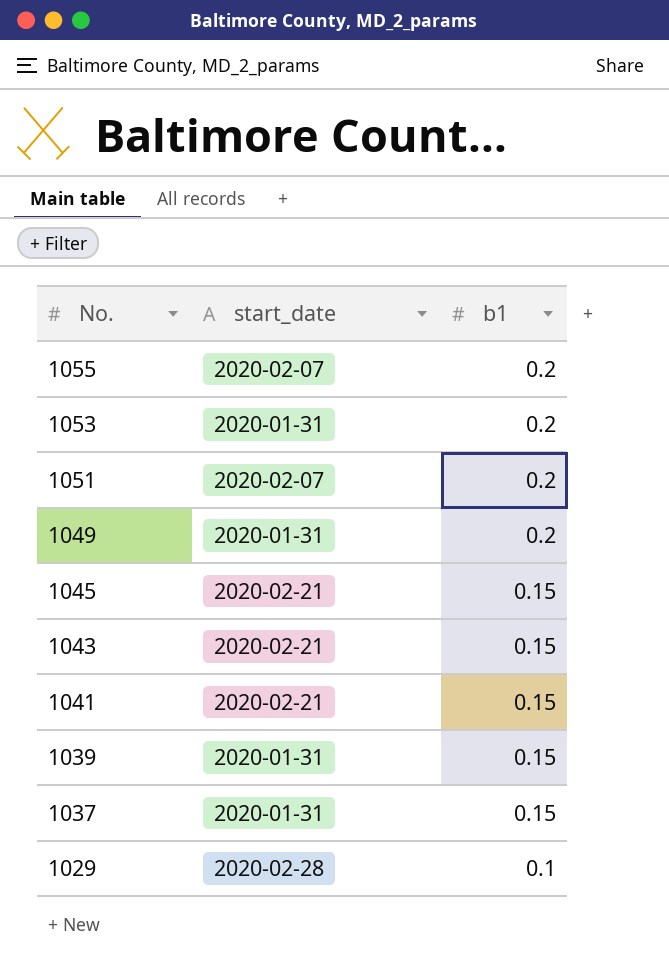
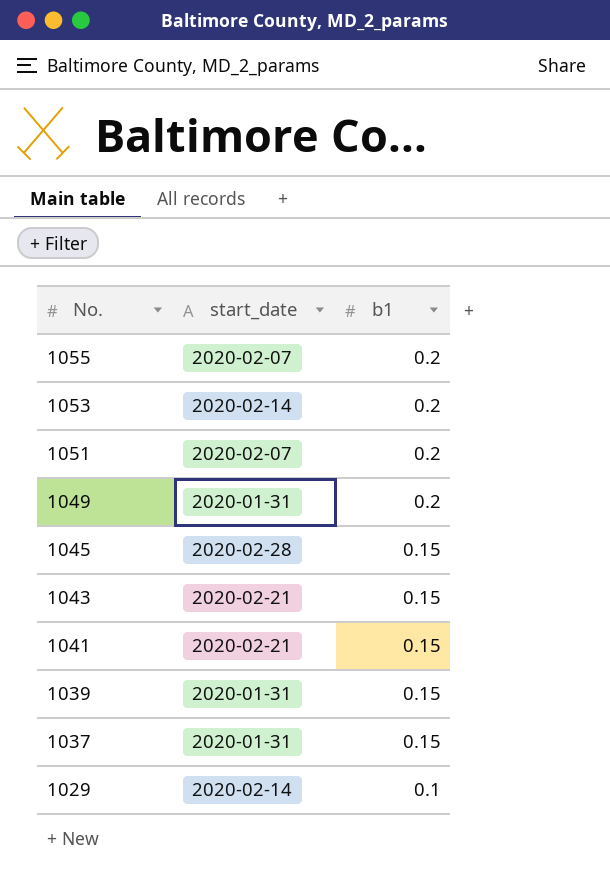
1053 | start_date: 2020-01-31 -> 2020-02-14
1045 | start_date: 2020-02-21 -> 2020-02-28
1029 | start_date: 2020-02-28 -> 2020-02-14

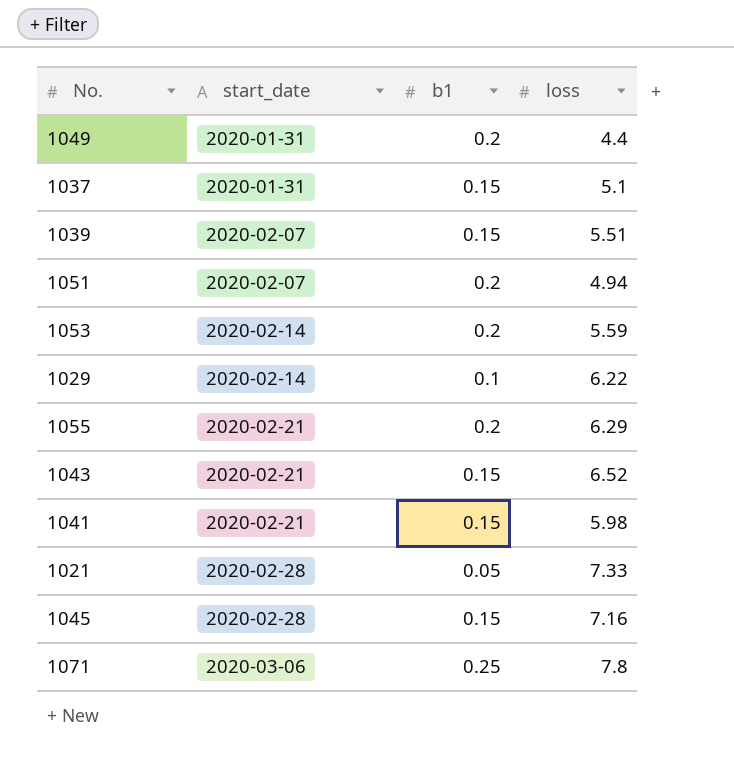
row order: No. descending -> start_date ascending
column loss | position: none -> 4
1039 | start_date: 2020-01-31 -> 2020-02-07
1055 | start_date: 2020-02-07 -> 2020-02-21
row 1021: none -> 2020-02-28 | 0.05 | 7.33
row 1071: none -> 2020-03-06 | 0.25 | 7.8

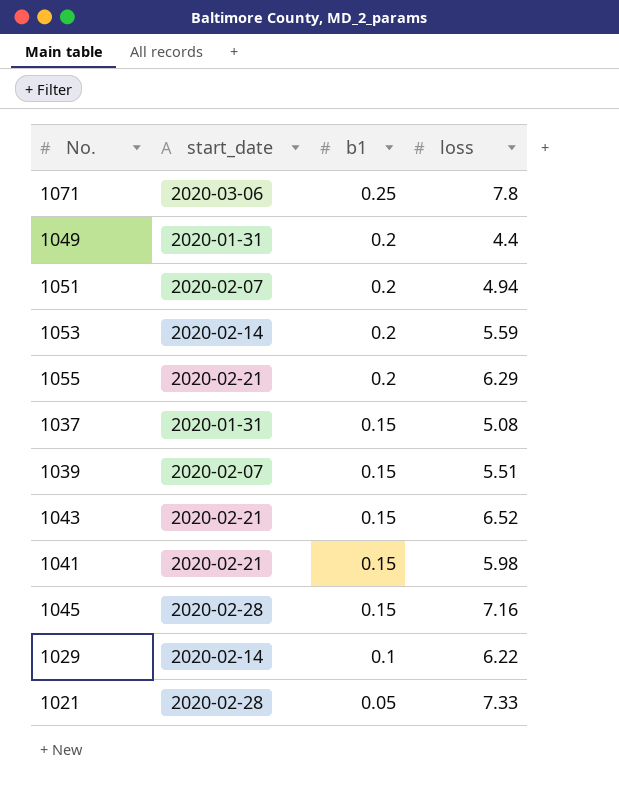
row order: start_date ascending -> b1 descending
1037 | loss: 5.1 -> 5.08

